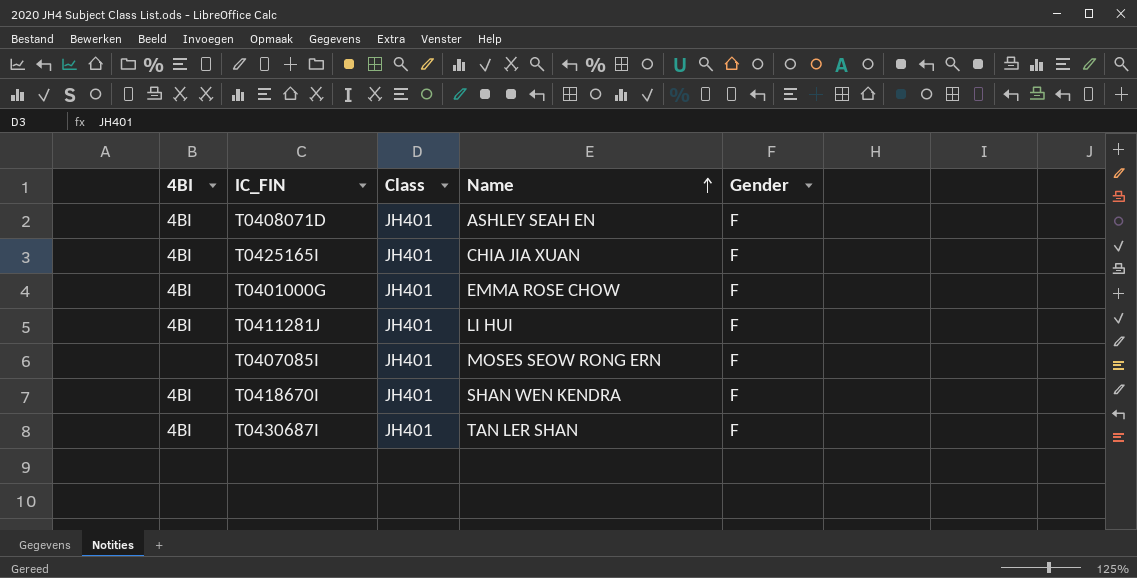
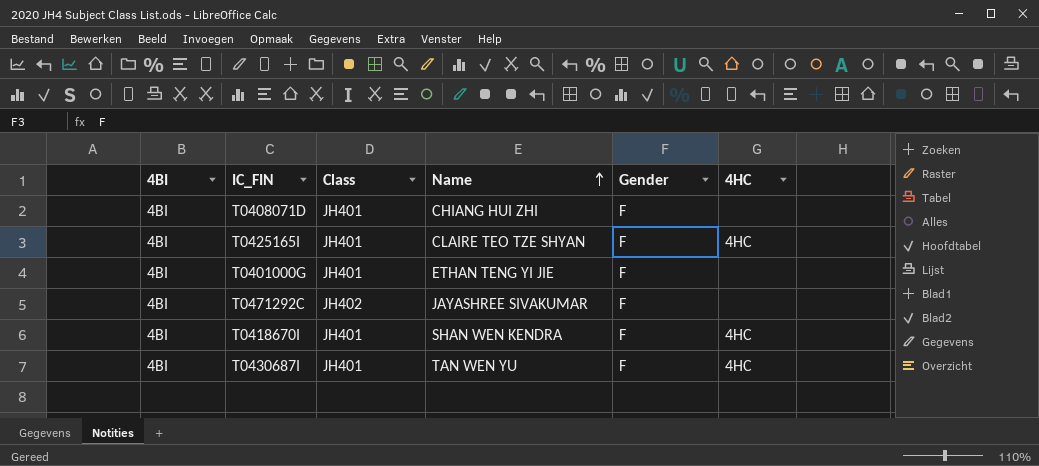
column 4HC | position: none -> 6
row T0411281J: 4BI | JH401 | LI HUI | F -> none
row T0407085I: none | JH401 | MOSES SEOW RONG ERN | F -> none
T0408071D | Name: ASHLEY SEAH EN -> CHIANG HUI ZHI
T0425165I | Name: CHIA JIA XUAN -> CLAIRE TEO TZE SHYAN
T0401000G | Name: EMMA ROSE CHOW -> ETHAN TENG YI JIE
row T0471292C: none -> 4BI | JH402 | JAYASHREE SIVAKUMAR | F | none
T0430687I | Name: TAN LER SHAN -> TAN WEN YU

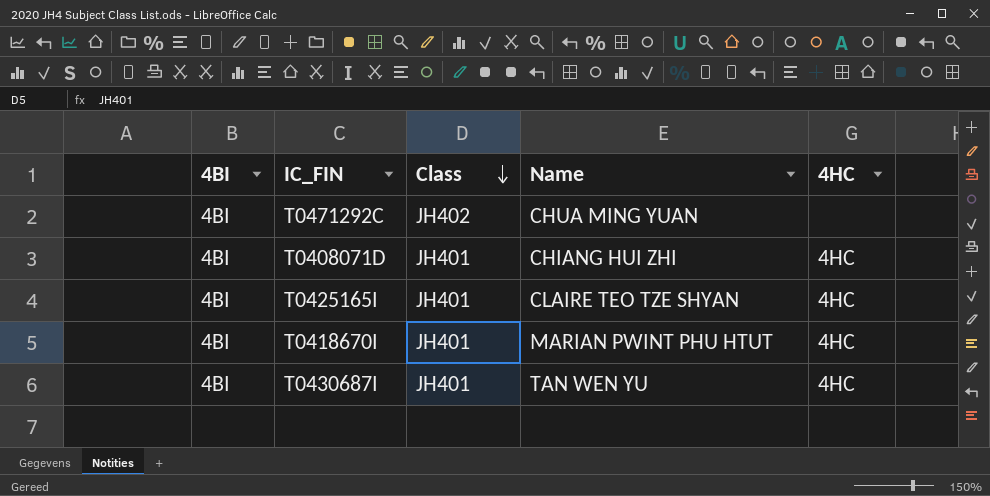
row order: Name ascending -> Class descending
column Gender | position: 5 -> none
row T0401000G: 4BI | JH401 | ETHAN TENG YI JIE | F | none -> none
T0471292C | Name: JAYASHREE SIVAKUMAR -> CHUA MING YUAN
T0408071D | 4HC: none -> 4HC
T0418670I | Name: SHAN WEN KENDRA -> MARIAN PWINT PHU HTUT

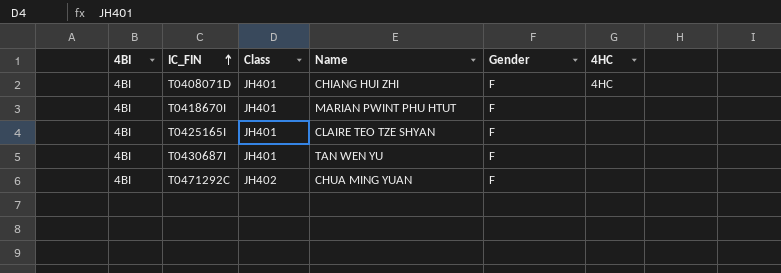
row order: Class descending -> IC_FIN ascending
column Gender | position: none -> 5
T0418670I | 4HC: 4HC -> none
T0425165I | 4HC: 4HC -> none
T0430687I | 4HC: 4HC -> none

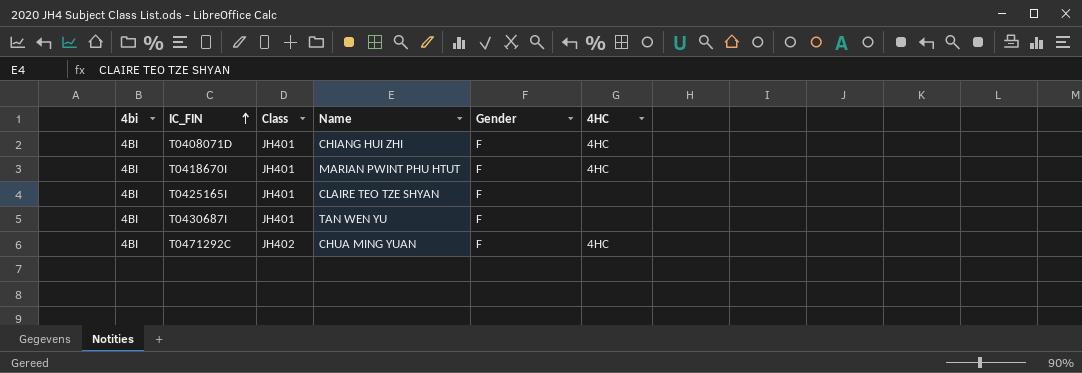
column name: 4BI -> 4bi
T0418670I | 4HC: none -> 4HC
T0471292C | 4HC: none -> 4HC

